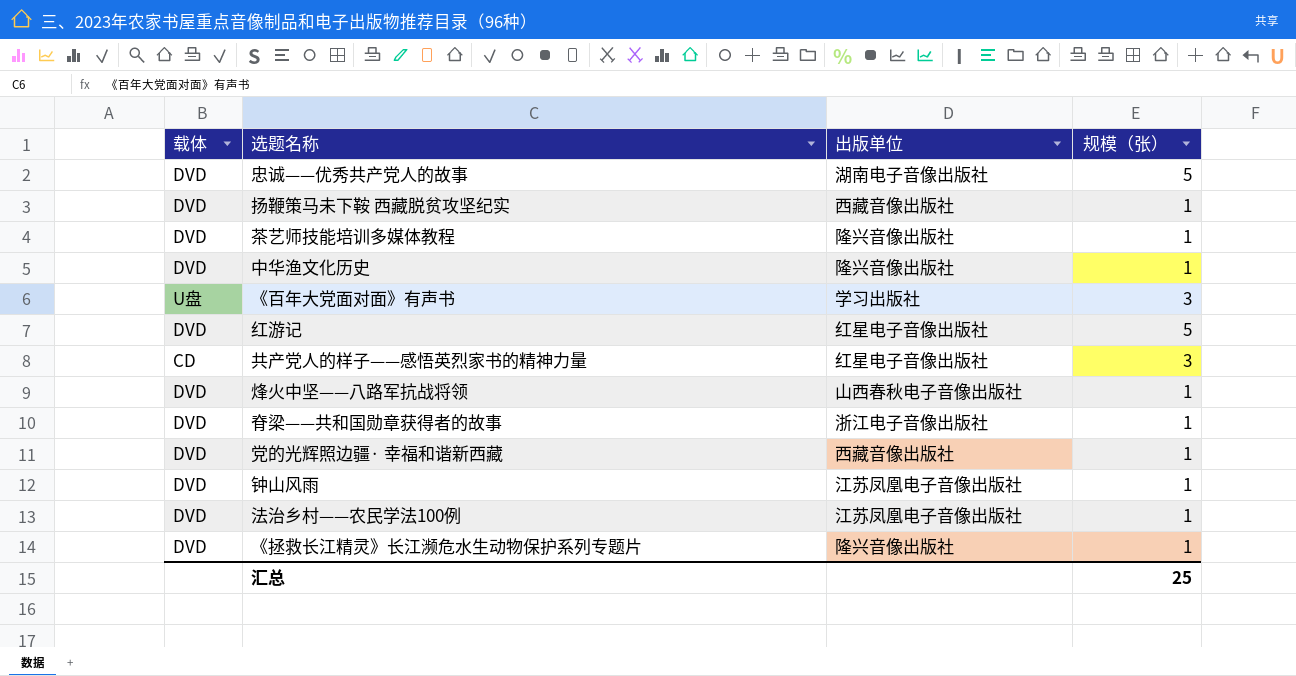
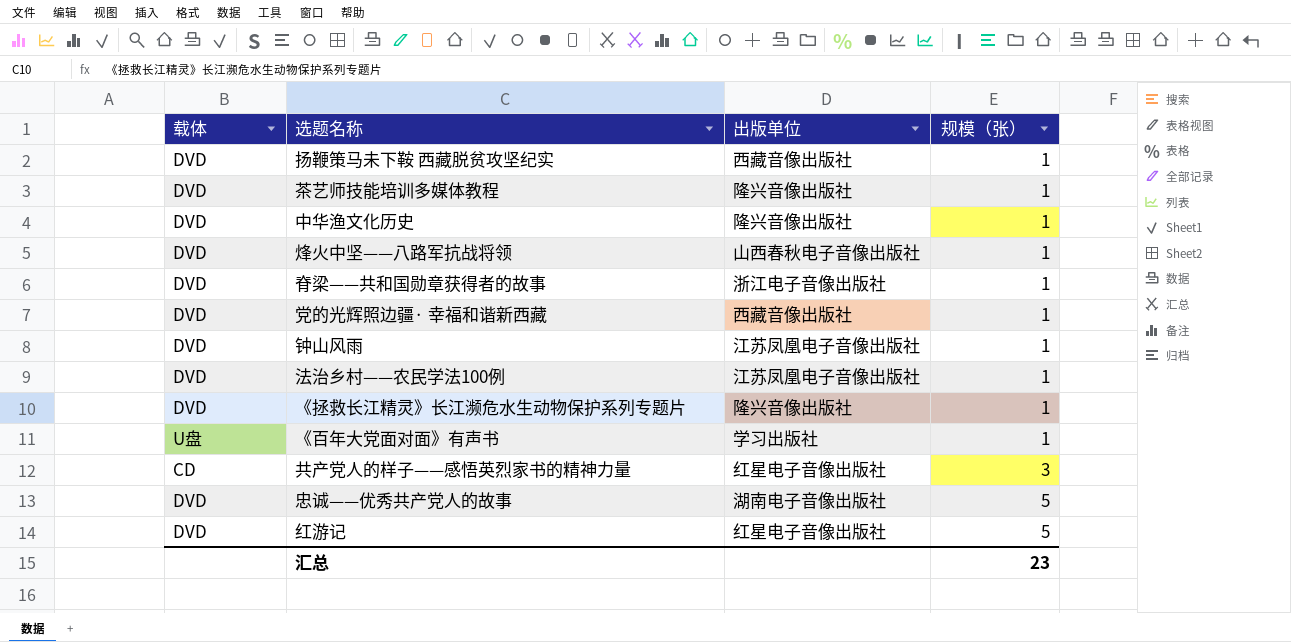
row order: none -> 规模（张） ascending
《百年大党面对面》有声书 | 规模（张）: 3 -> 1
汇总 | 规模（张）: 25 -> 23

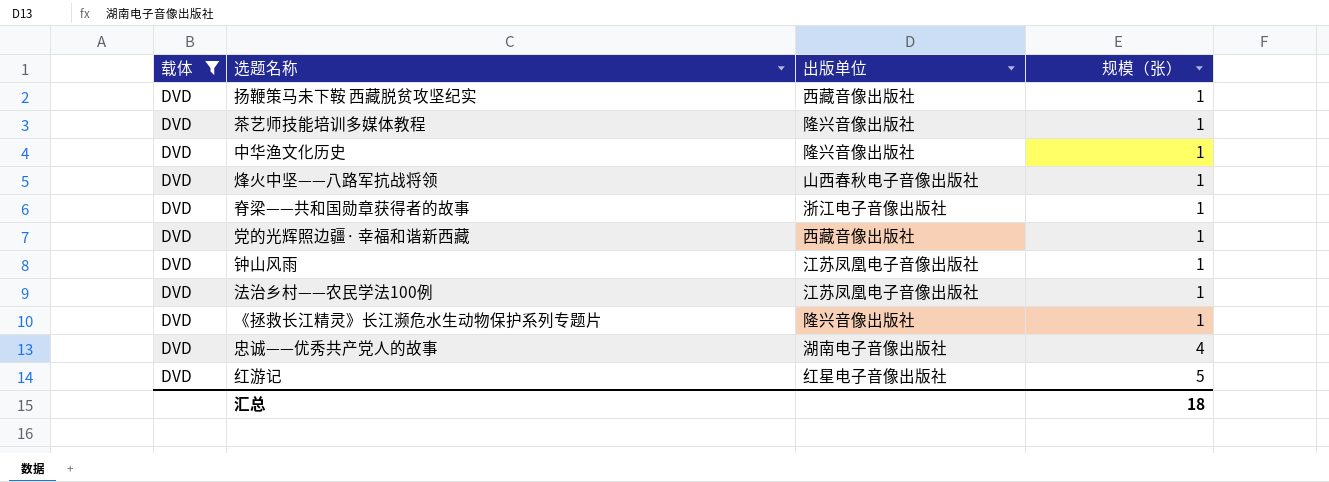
filter: none -> 载体 = DVD
忠诚——优秀共产党人的故事 | 规模（张）: 5 -> 4
汇总 | 规模（张）: 23 -> 18

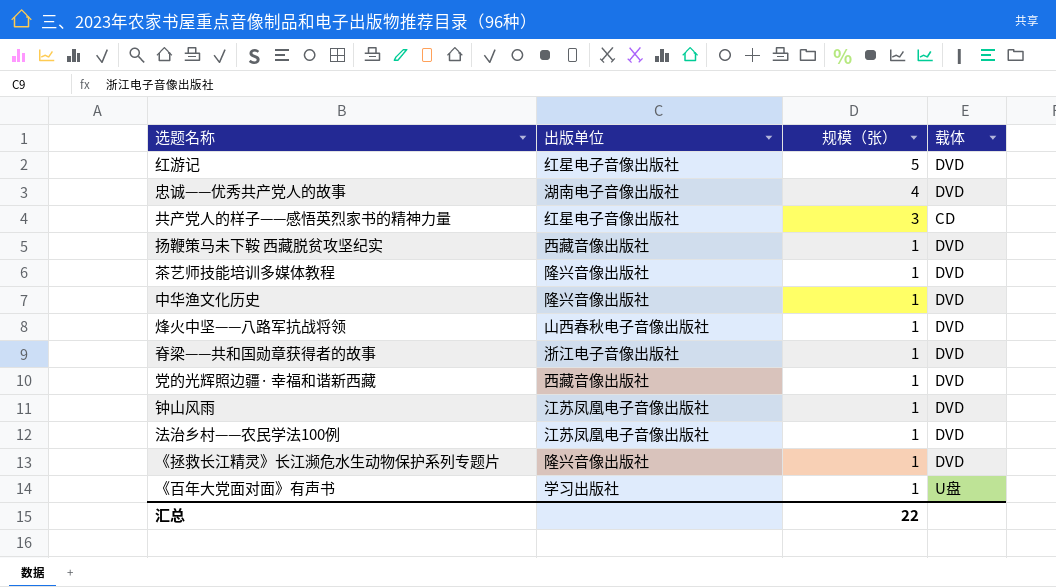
filter: 载体 = DVD -> none
row order: 规模（张） ascending -> 规模（张） descending
column 载体 | position: 1 -> 4
汇总 | 规模（张）: 18 -> 22

